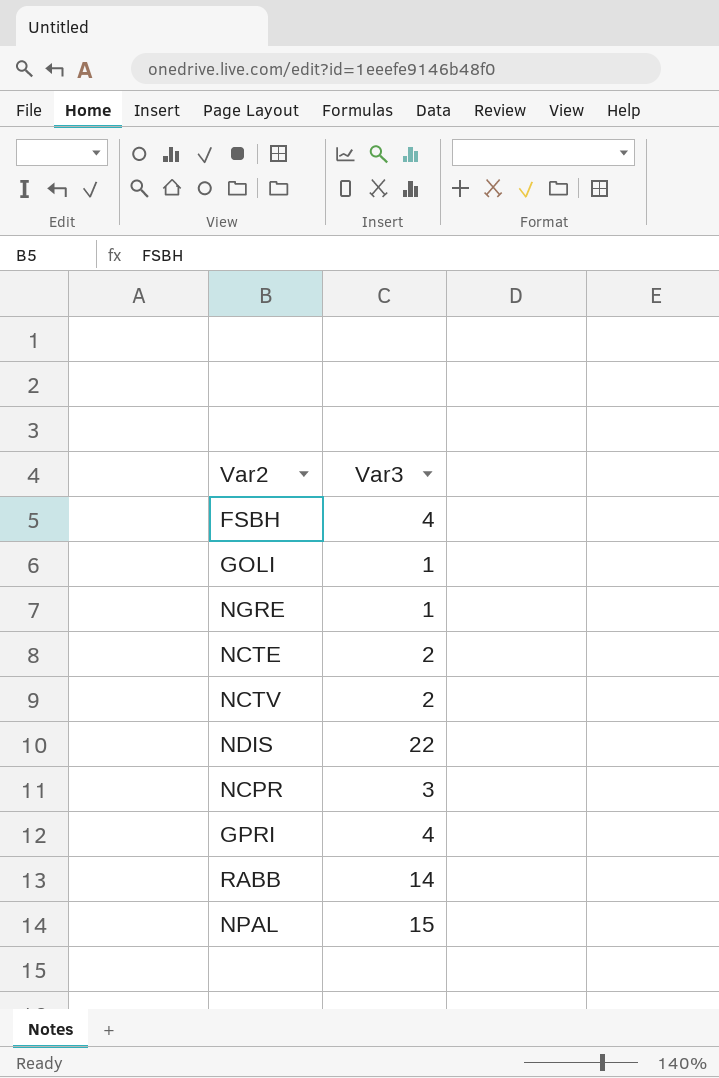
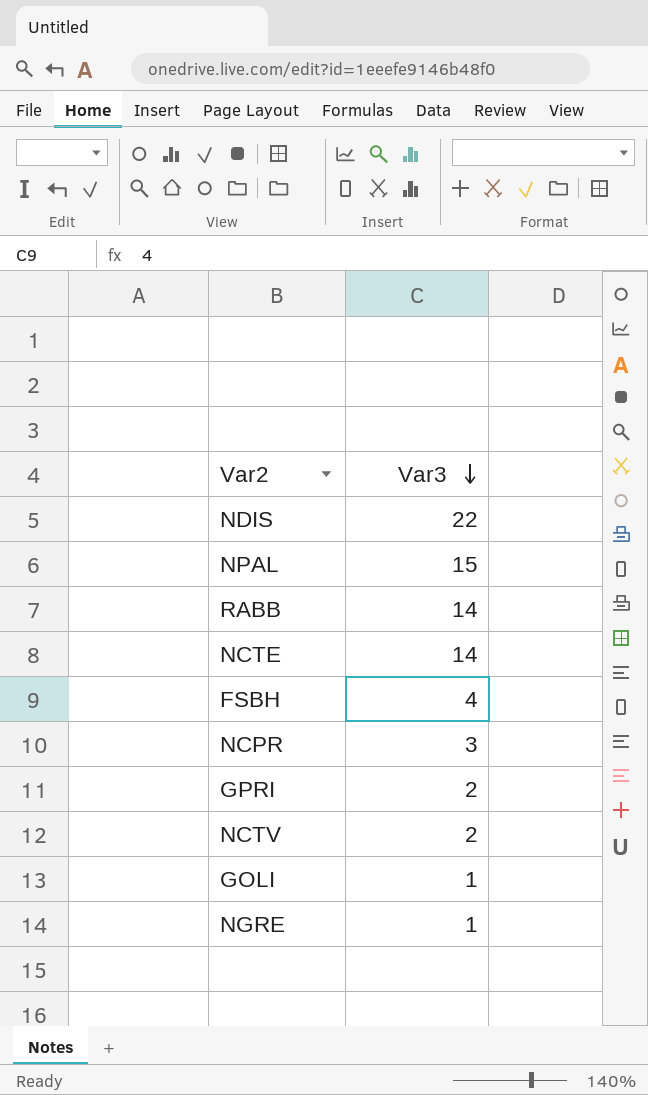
row order: none -> Var3 descending
NCTE | Var3: 2 -> 14
GPRI | Var3: 4 -> 2

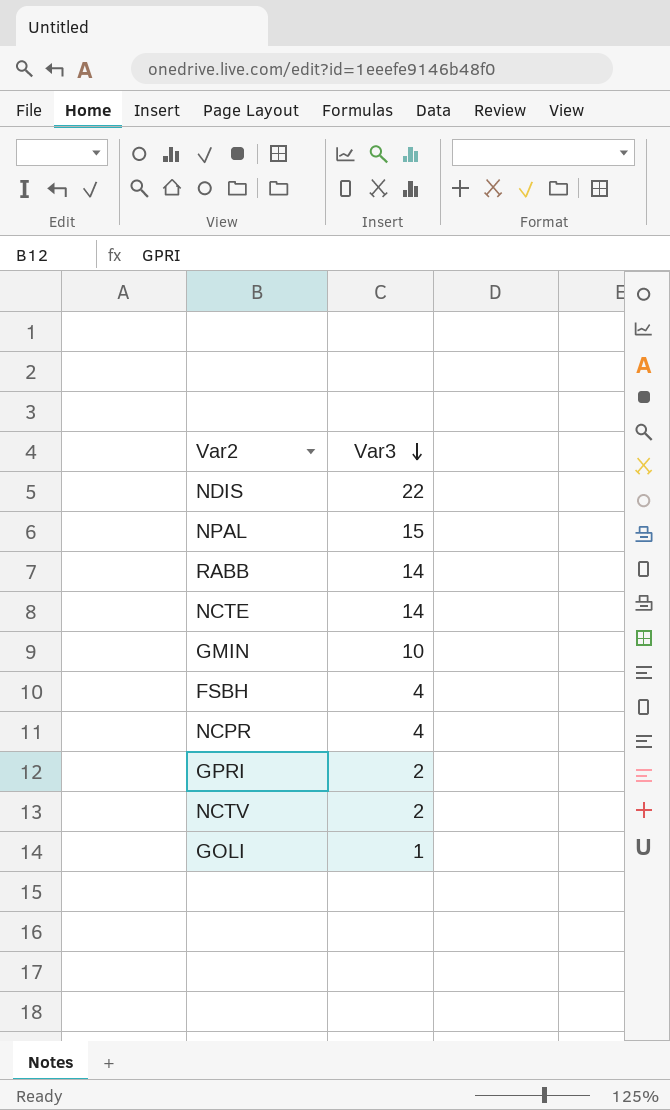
row NGRE: 1 -> none
row GMIN: none -> 10
NCPR | Var3: 3 -> 4

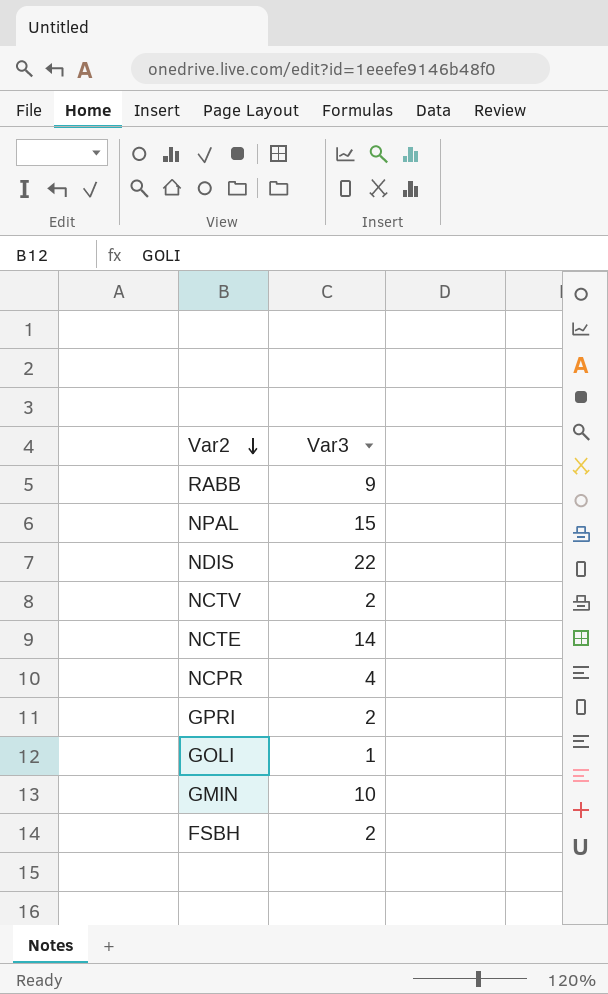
row order: Var3 descending -> Var2 descending
RABB | Var3: 14 -> 9
FSBH | Var3: 4 -> 2

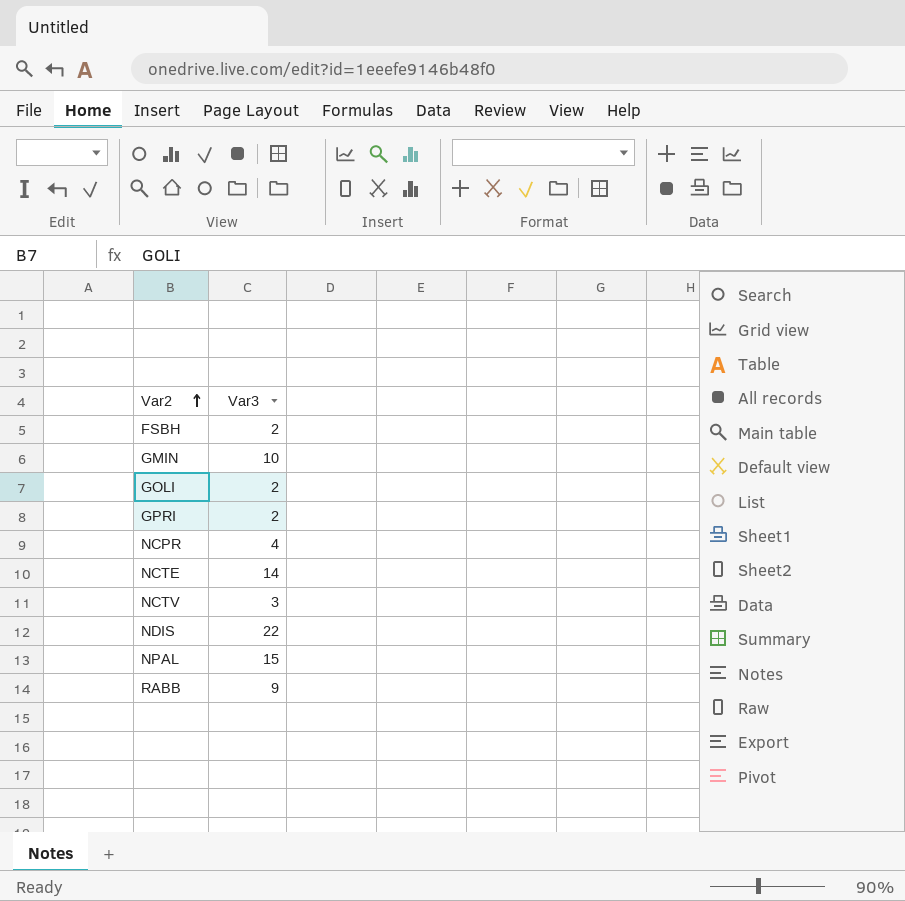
row order: Var2 descending -> Var2 ascending
GOLI | Var3: 1 -> 2
NCTV | Var3: 2 -> 3

